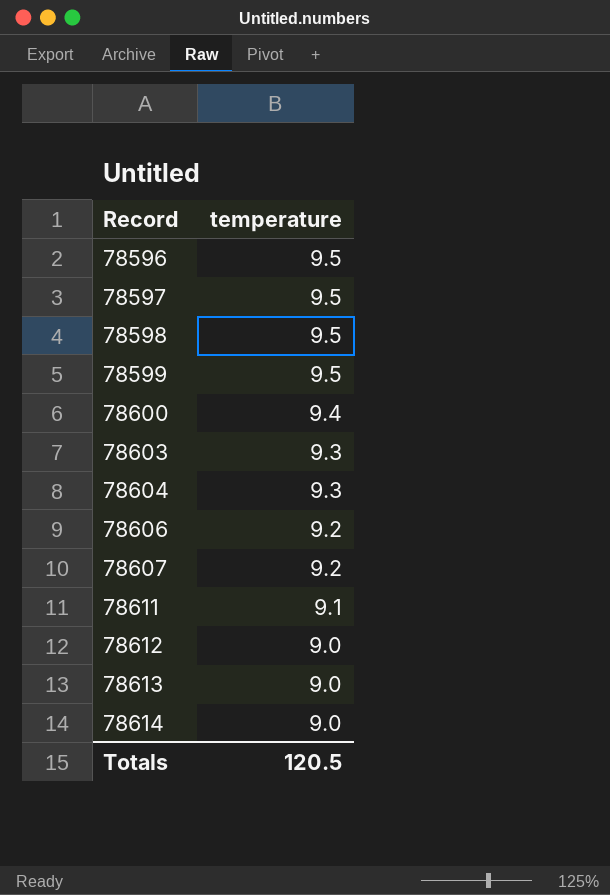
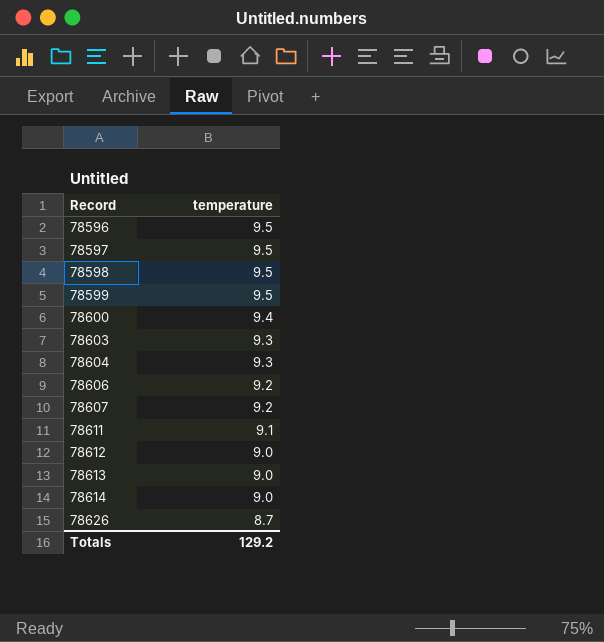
row 78626: none -> 8.7
Totals | temperature: 120.5 -> 129.2

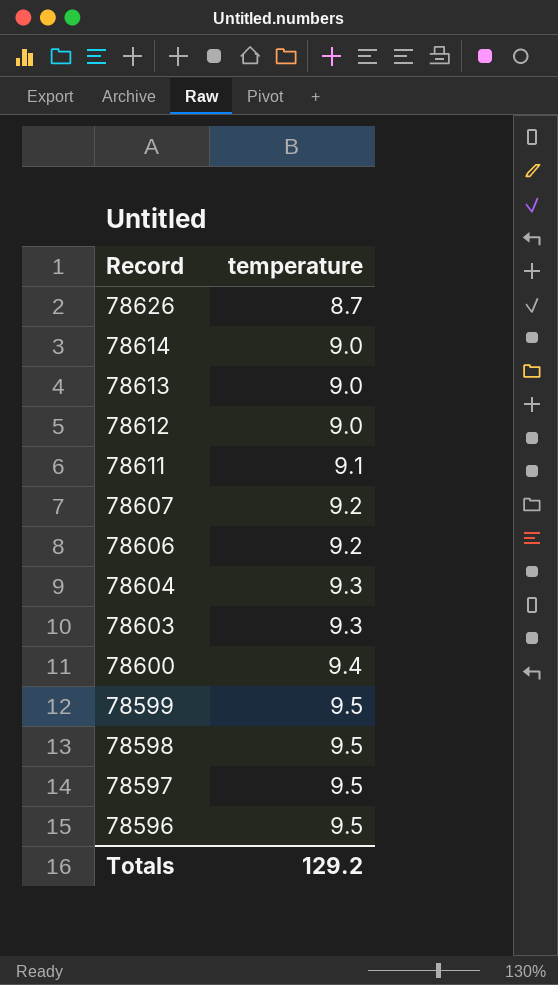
row order: Record ascending -> Record descending

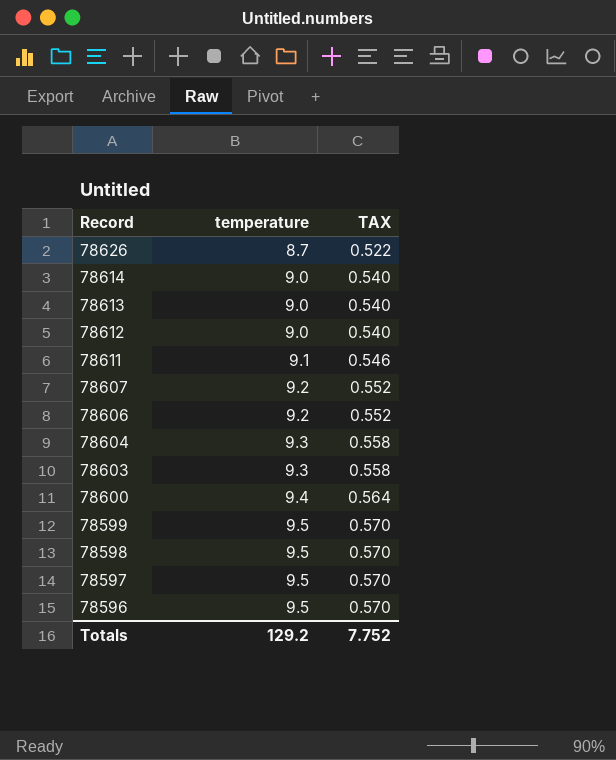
column TAX | formula: none -> [temperature] * 0.06

